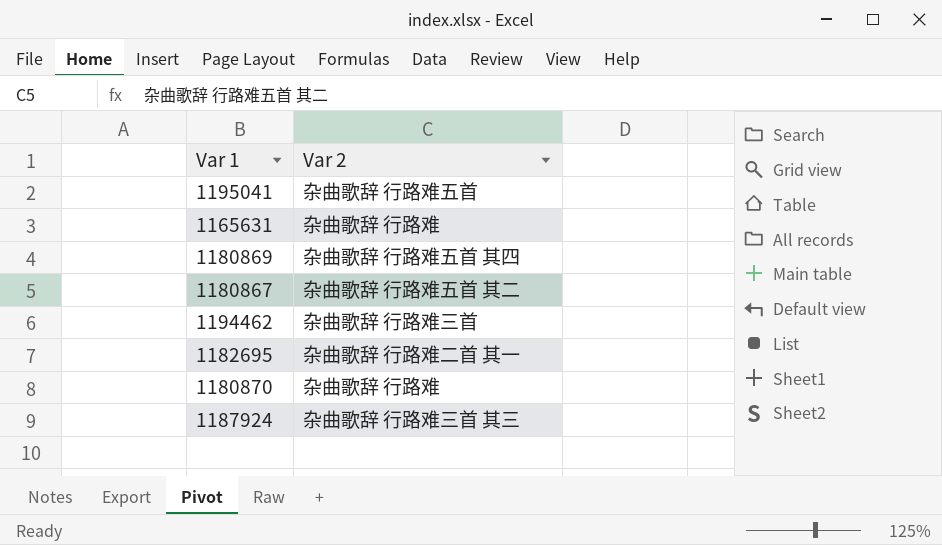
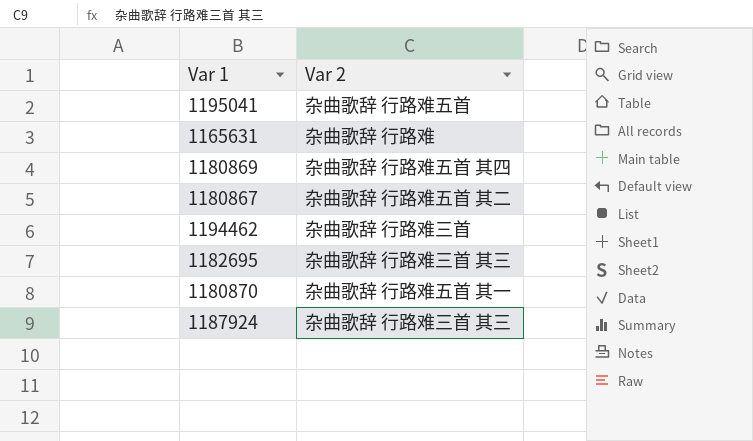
1182695 | Var 2: 杂曲歌辞 行路难二首 其一 -> 杂曲歌辞 行路难三首 其三
1180870 | Var 2: 杂曲歌辞 行路难 -> 杂曲歌辞 行路难五首 其一

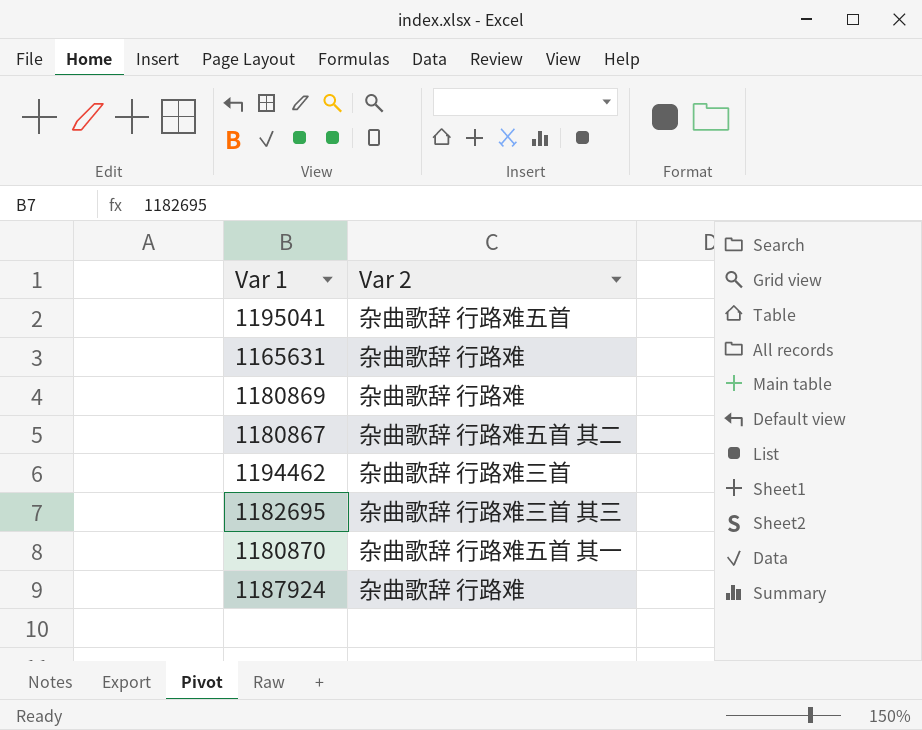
1180869 | Var 2: 杂曲歌辞 行路难五首 其四 -> 杂曲歌辞 行路难
1187924 | Var 2: 杂曲歌辞 行路难三首 其三 -> 杂曲歌辞 行路难

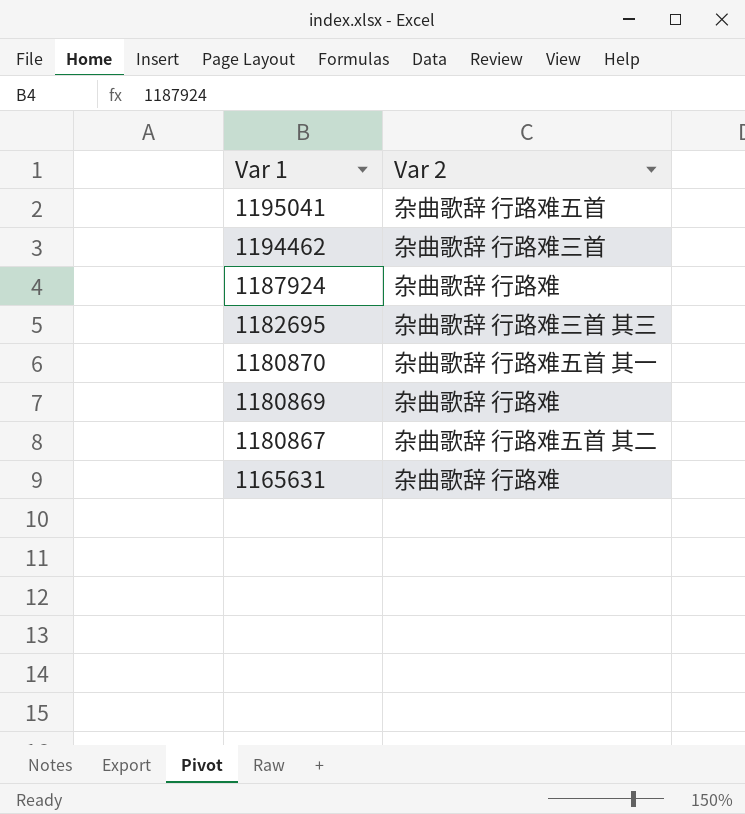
row order: none -> Var 1 descending

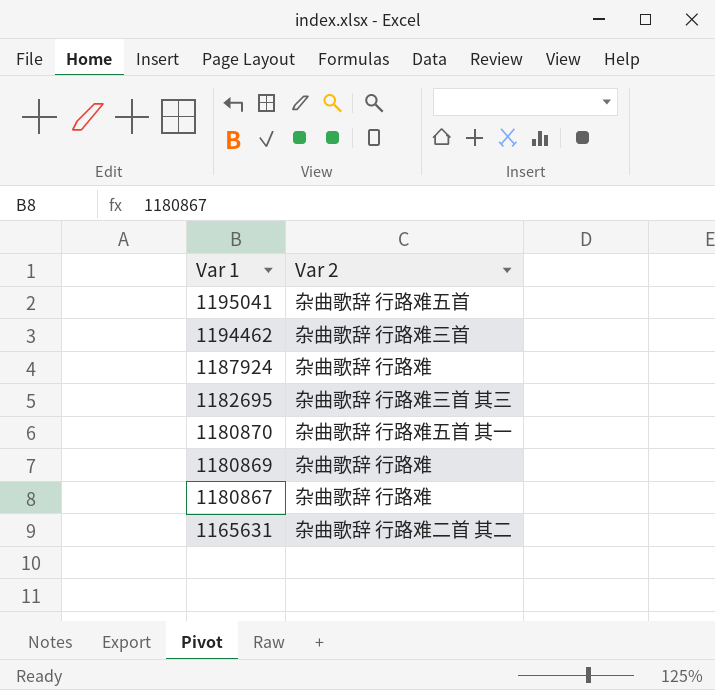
1180867 | Var 2: 杂曲歌辞 行路难五首 其二 -> 杂曲歌辞 行路难
1165631 | Var 2: 杂曲歌辞 行路难 -> 杂曲歌辞 行路难二首 其二

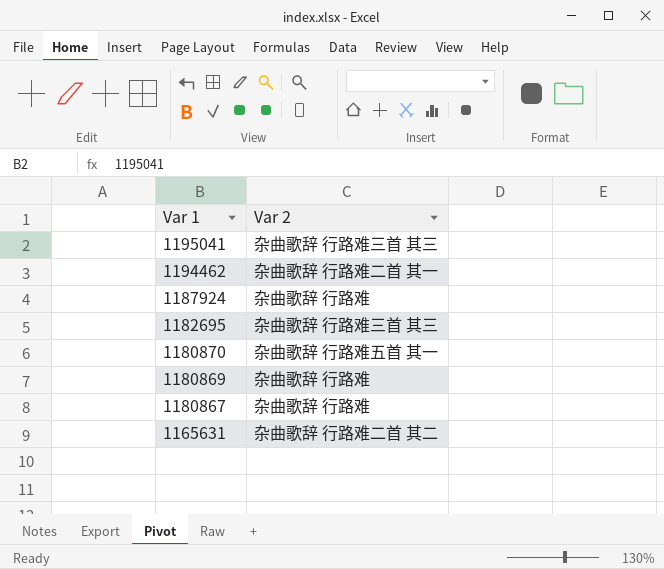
1195041 | Var 2: 杂曲歌辞 行路难五首 -> 杂曲歌辞 行路难三首 其三
1194462 | Var 2: 杂曲歌辞 行路难三首 -> 杂曲歌辞 行路难二首 其一

